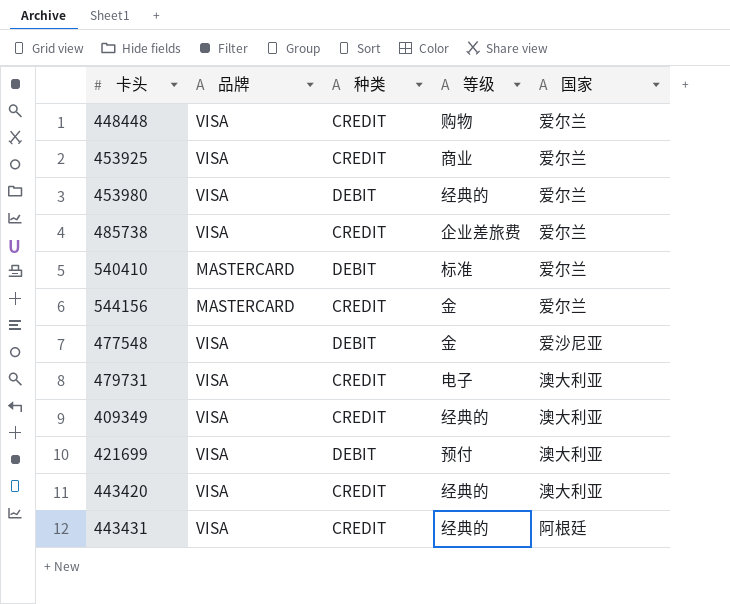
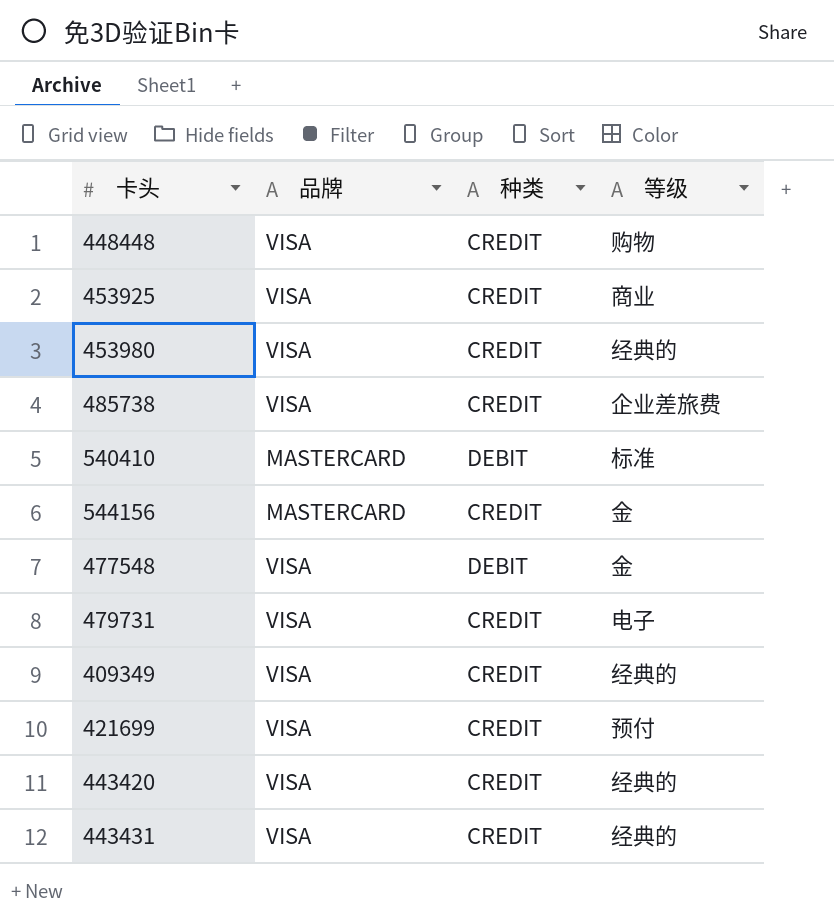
column 国家 | position: 5 -> none
453980 | 种类: DEBIT -> CREDIT
421699 | 种类: DEBIT -> CREDIT

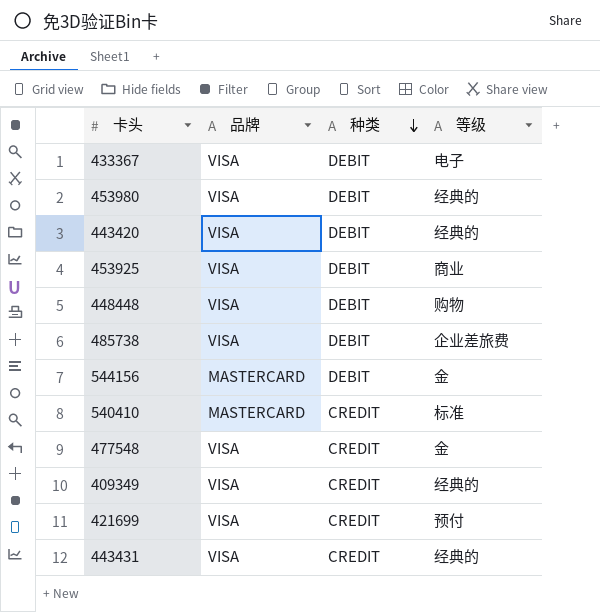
row order: none -> 种类 descending
row 479731: VISA | CREDIT | 电子 -> none
row 433367: none -> VISA | DEBIT | 电子
453980 | 种类: CREDIT -> DEBIT
443420 | 种类: CREDIT -> DEBIT
453925 | 种类: CREDIT -> DEBIT
448448 | 种类: CREDIT -> DEBIT
485738 | 种类: CREDIT -> DEBIT
544156 | 种类: CREDIT -> DEBIT
540410 | 种类: DEBIT -> CREDIT
477548 | 种类: DEBIT -> CREDIT

